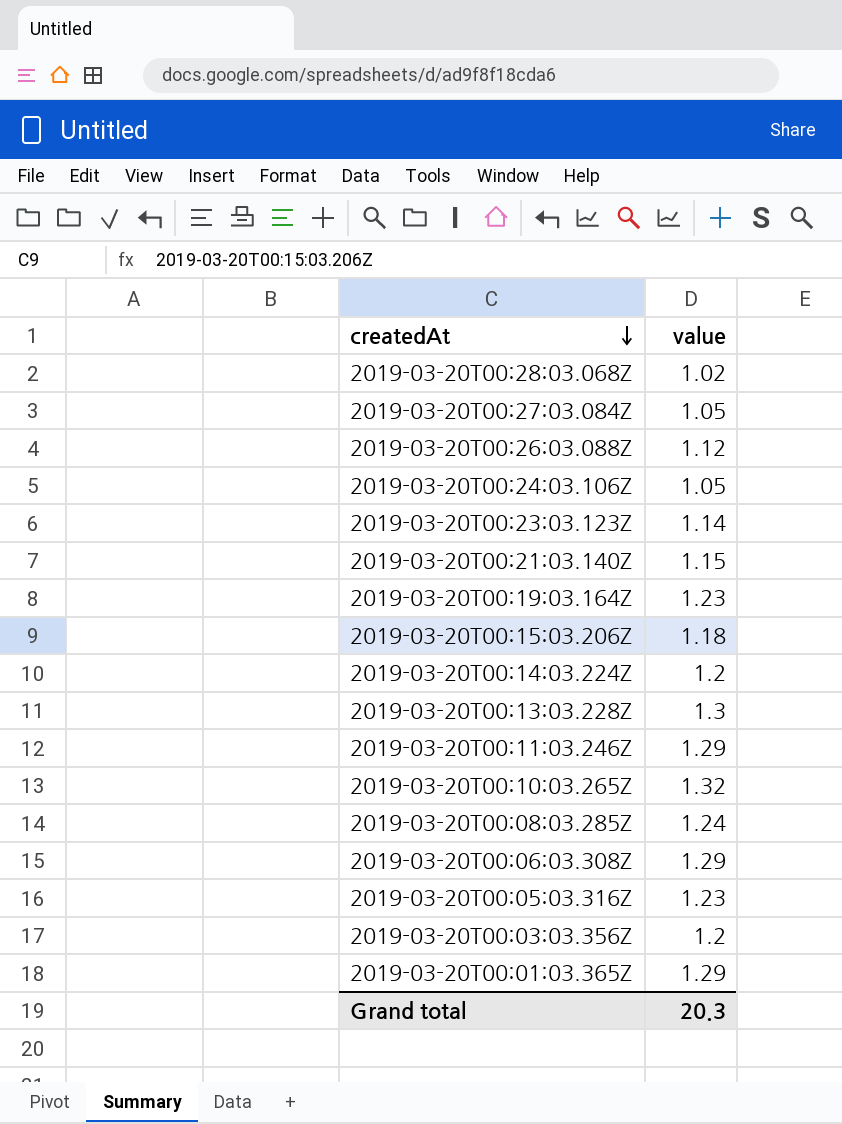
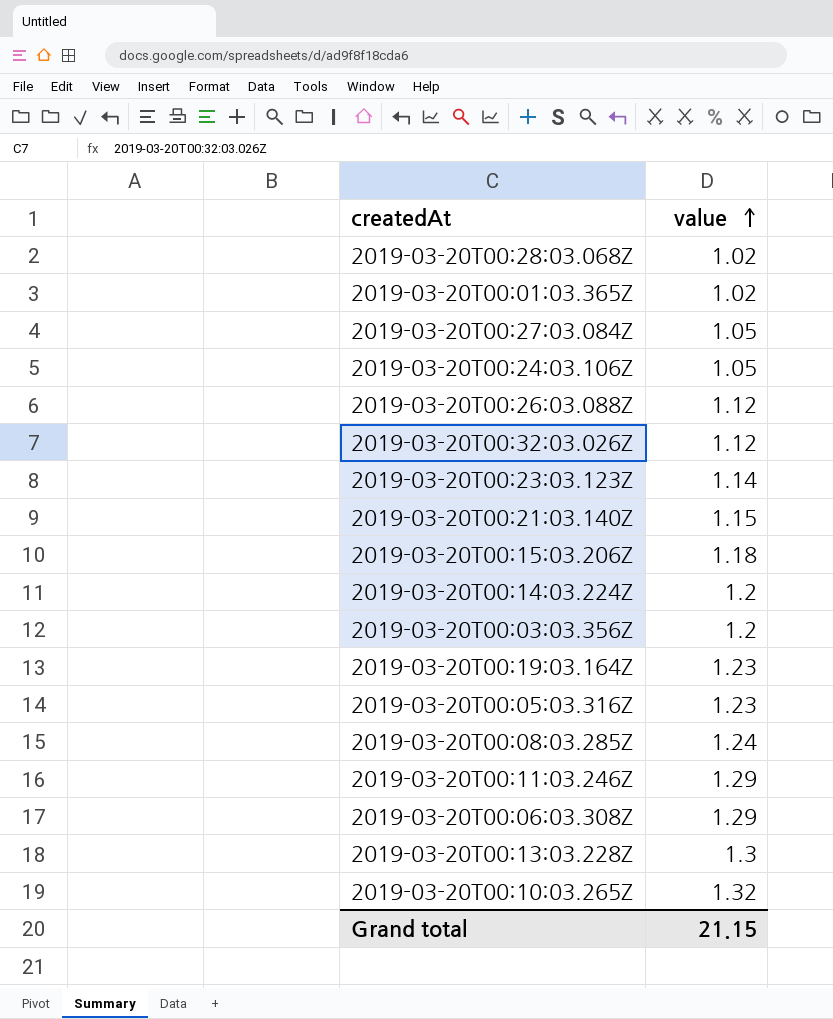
row order: createdAt descending -> value ascending
2019-03-20T00:01:03.365Z | value: 1.29 -> 1.02
row 2019-03-20T00:32:03.026Z: none -> 1.12
Grand total | value: 20.3 -> 21.15

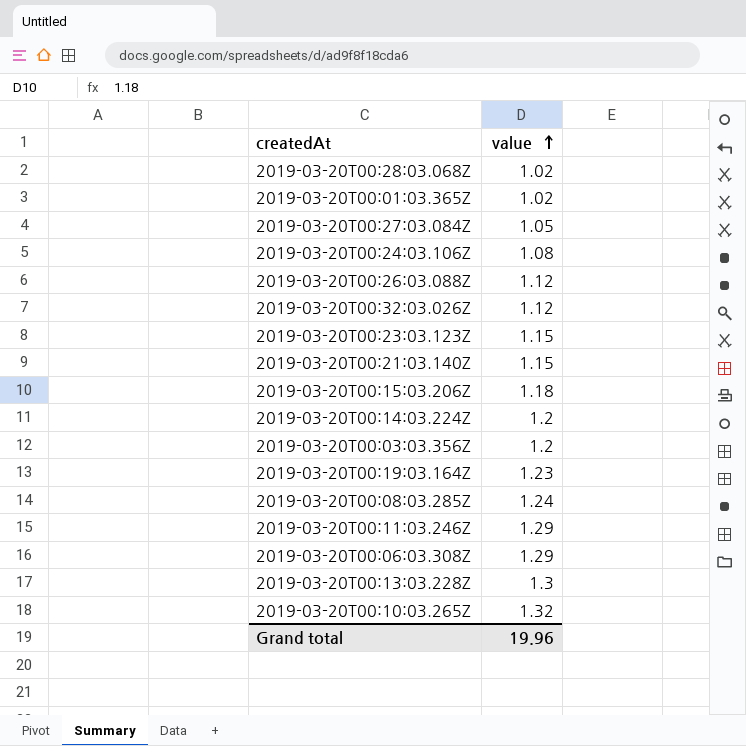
row 2019-03-20T00:05:03.316Z: 1.23 -> none
2019-03-20T00:24:03.106Z | value: 1.05 -> 1.08
2019-03-20T00:23:03.123Z | value: 1.14 -> 1.15
Grand total | value: 21.15 -> 19.96

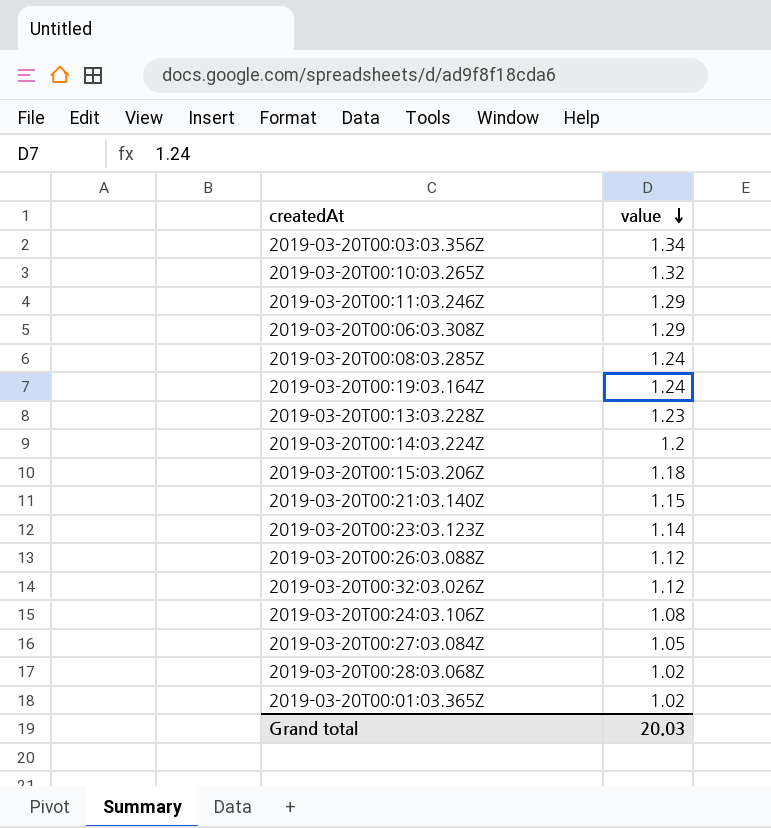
row order: value ascending -> value descending
2019-03-20T00:03:03.356Z | value: 1.2 -> 1.34
2019-03-20T00:19:03.164Z | value: 1.23 -> 1.24
2019-03-20T00:13:03.228Z | value: 1.3 -> 1.23
2019-03-20T00:23:03.123Z | value: 1.15 -> 1.14
Grand total | value: 19.96 -> 20.03

